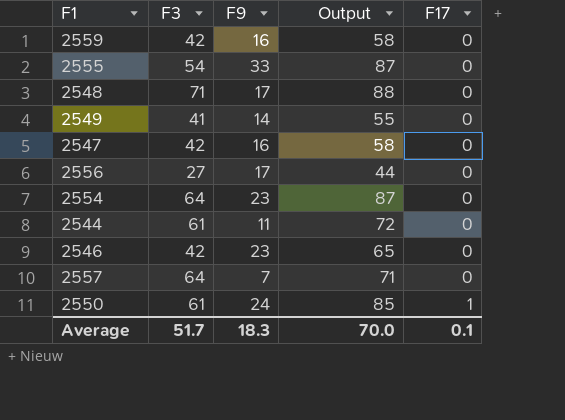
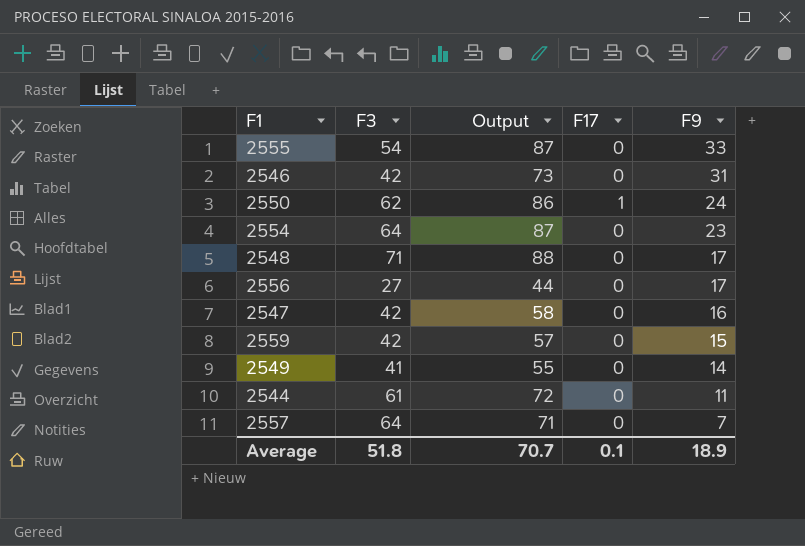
row order: F17 ascending -> F9 descending
column F9 | position: 3 -> 5
2546 | Output: 65 -> 73
2546 | F9: 23 -> 31
2550 | F3: 61 -> 62
2550 | Output: 85 -> 86
2559 | Output: 58 -> 57
2559 | F9: 16 -> 15
Average | F3: 51.7 -> 51.8
Average | Output: 70.0 -> 70.7
Average | F9: 18.3 -> 18.9

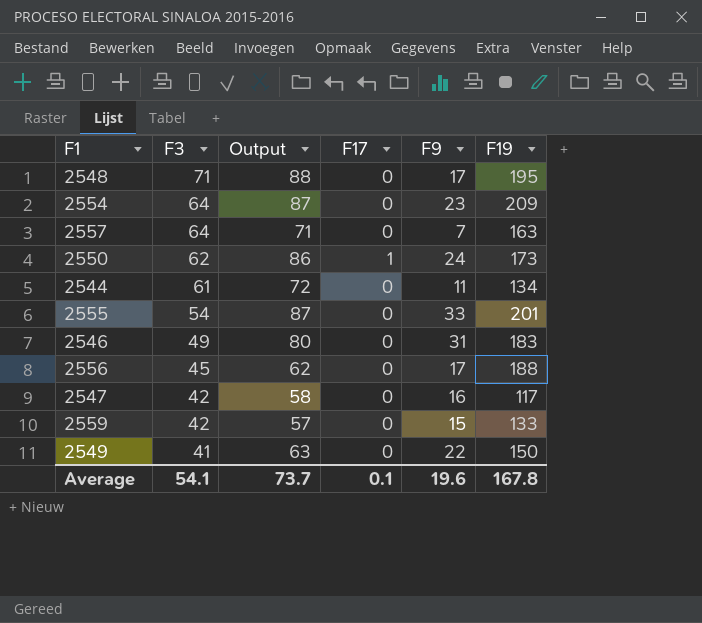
row order: F9 descending -> F3 descending
column F19 | position: none -> 6
2546 | F3: 42 -> 49
2546 | Output: 73 -> 80
2556 | F3: 27 -> 45
2556 | Output: 44 -> 62
2549 | Output: 55 -> 63
2549 | F9: 14 -> 22
Average | F3: 51.8 -> 54.1
Average | Output: 70.7 -> 73.7
Average | F9: 18.9 -> 19.6

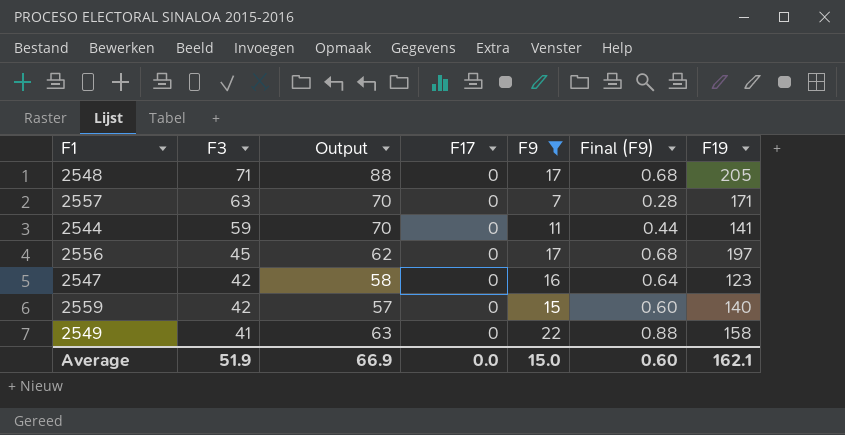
filter: none -> F9 <= 22
column Final (F9) | formula: none -> [F9] * 0.04
2548 | F19: 195 -> 205
2557 | F3: 64 -> 63
2557 | Output: 71 -> 70
2557 | F19: 163 -> 171
2544 | F3: 61 -> 59
2544 | Output: 72 -> 70
2544 | F19: 134 -> 141
2556 | F19: 188 -> 197
2547 | F19: 117 -> 123
2559 | F19: 133 -> 140
2549 | F19: 150 -> 158
Average | F3: 54.1 -> 51.9
Average | Output: 73.7 -> 66.9
Average | F17: 0.1 -> 0.0
Average | F9: 19.6 -> 15.0
Average | F19: 167.8 -> 162.1

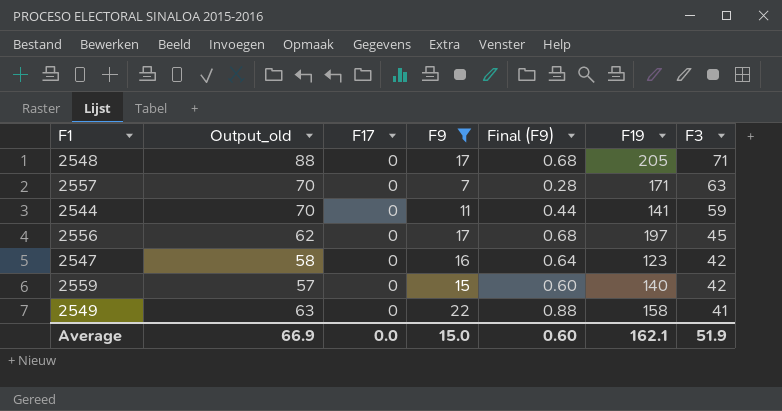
column name: Output -> Output_old
column F3 | position: 2 -> 7

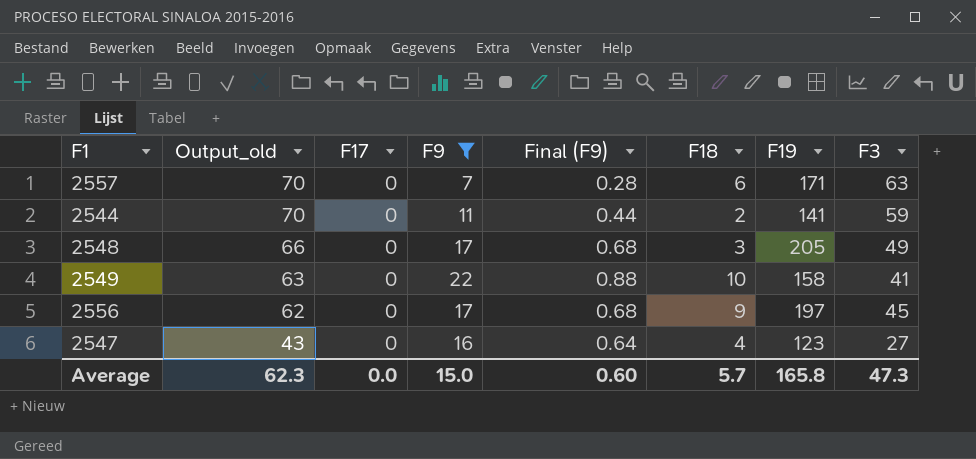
row order: F3 descending -> Output_old descending
column F18 | position: none -> 6
row 2559: 57 | 0 | 15 | 0.60 | 140 | 42 -> none
2548 | Output_old: 88 -> 66
2548 | F3: 71 -> 49
2547 | Output_old: 58 -> 43
2547 | F3: 42 -> 27
Average | Output_old: 66.9 -> 62.3
Average | F19: 162.1 -> 165.8
Average | F3: 51.9 -> 47.3

